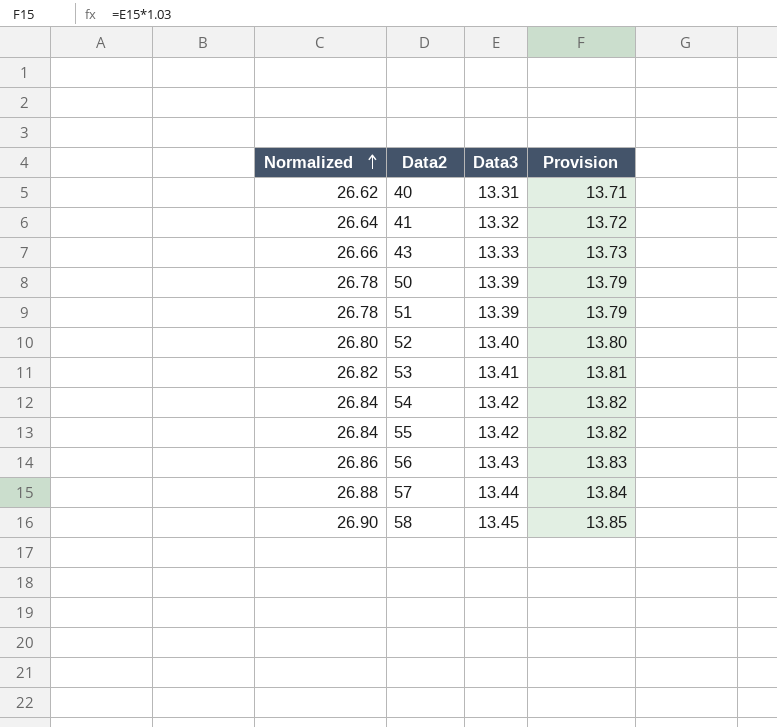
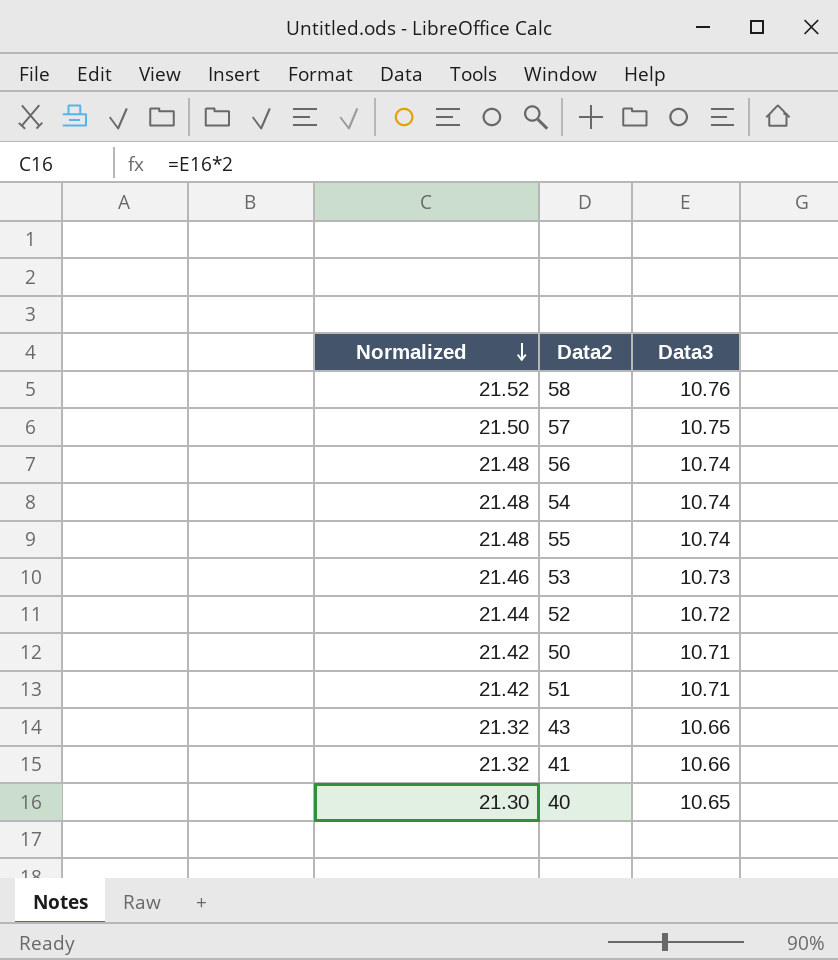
row order: Normalized ascending -> Normalized descending
column Provision | formula: [Data3] * 1.03 -> none
58 | Normalized: 26.90 -> 21.52
58 | Data3: 13.45 -> 10.76
57 | Normalized: 26.88 -> 21.50
57 | Data3: 13.44 -> 10.75
56 | Normalized: 26.86 -> 21.48
56 | Data3: 13.43 -> 10.74
54 | Normalized: 26.84 -> 21.48
54 | Data3: 13.42 -> 10.74
55 | Normalized: 26.84 -> 21.48
55 | Data3: 13.42 -> 10.74
53 | Normalized: 26.82 -> 21.46
53 | Data3: 13.41 -> 10.73
52 | Normalized: 26.80 -> 21.44
52 | Data3: 13.40 -> 10.72
50 | Normalized: 26.78 -> 21.42
50 | Data3: 13.39 -> 10.71
51 | Normalized: 26.78 -> 21.42
51 | Data3: 13.39 -> 10.71
43 | Normalized: 26.66 -> 21.32
43 | Data3: 13.33 -> 10.66
41 | Normalized: 26.64 -> 21.32
41 | Data3: 13.32 -> 10.66
40 | Normalized: 26.62 -> 21.30
40 | Data3: 13.31 -> 10.65

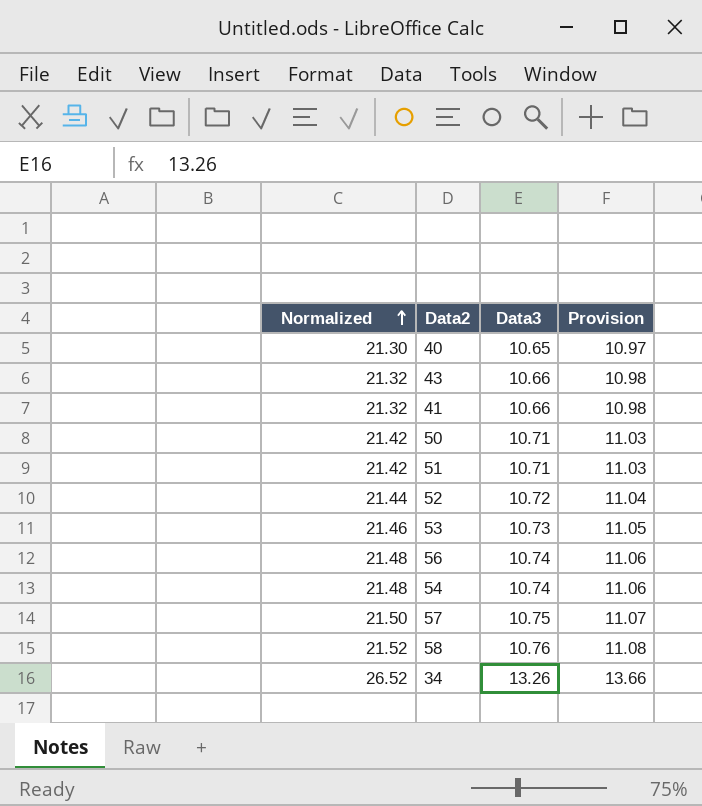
row order: Normalized descending -> Normalized ascending
column Provision | formula: none -> [Data3] * 1.03
row 55: 21.48 | 10.74 -> none
row 34: none -> 26.52 | 13.26 | 13.66

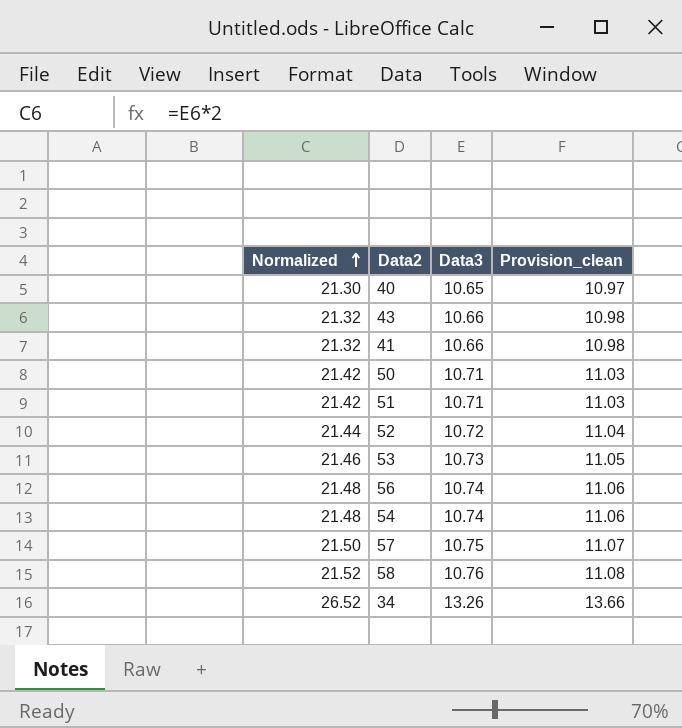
column name: Provision -> Provision_clean

